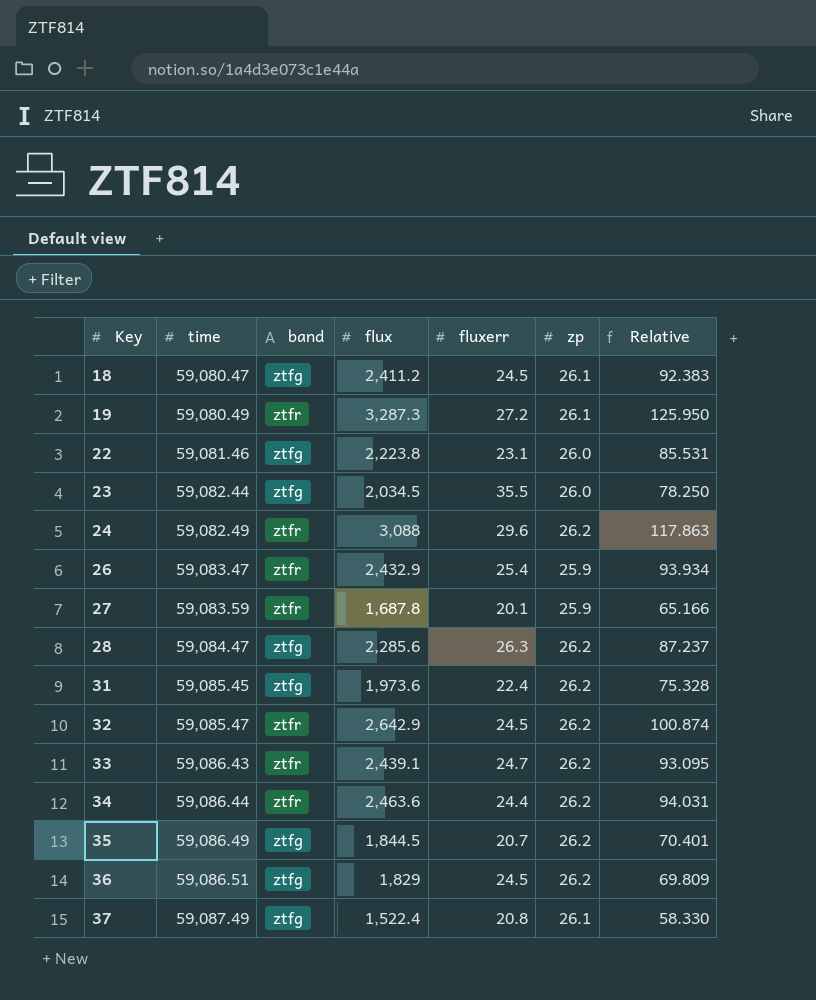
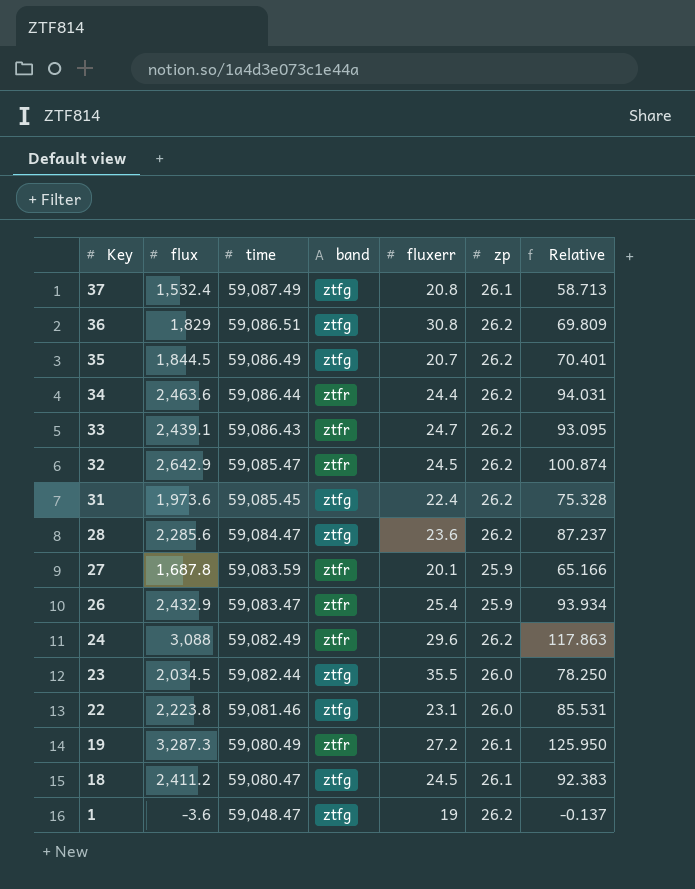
row order: Key ascending -> Key descending
column flux | position: 4 -> 2
37 | flux: 1,522.4 -> 1,532.4
37 | Relative: 58.330 -> 58.713
36 | fluxerr: 24.5 -> 30.8
28 | fluxerr: 26.3 -> 23.6
row 1: none -> -3.6 | 59,048.47 | ztfg | 19 | 26.2 | -0.137

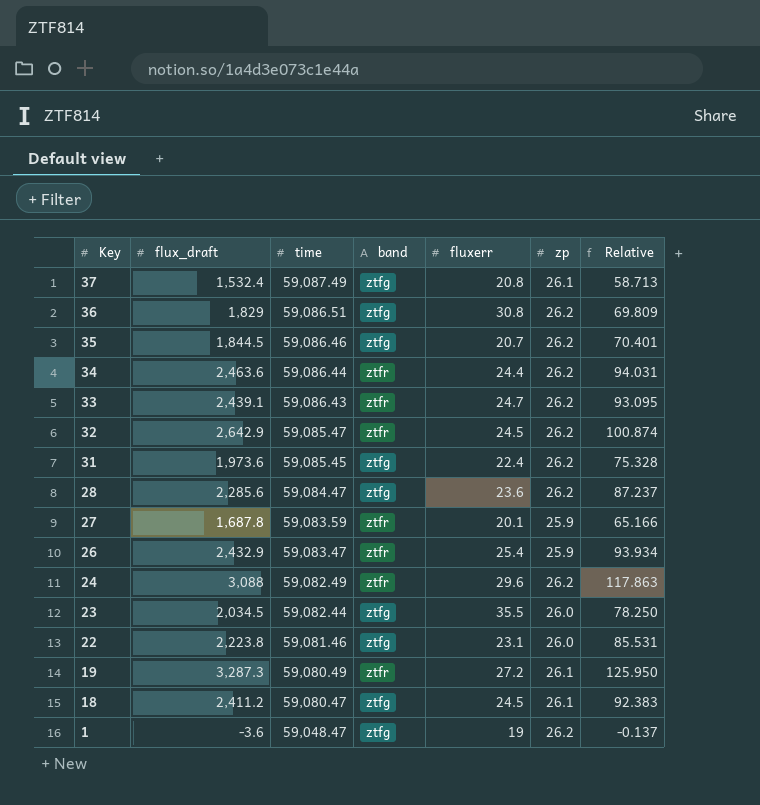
column name: flux -> flux_draft
35 | time: 59,086.49 -> 59,086.46

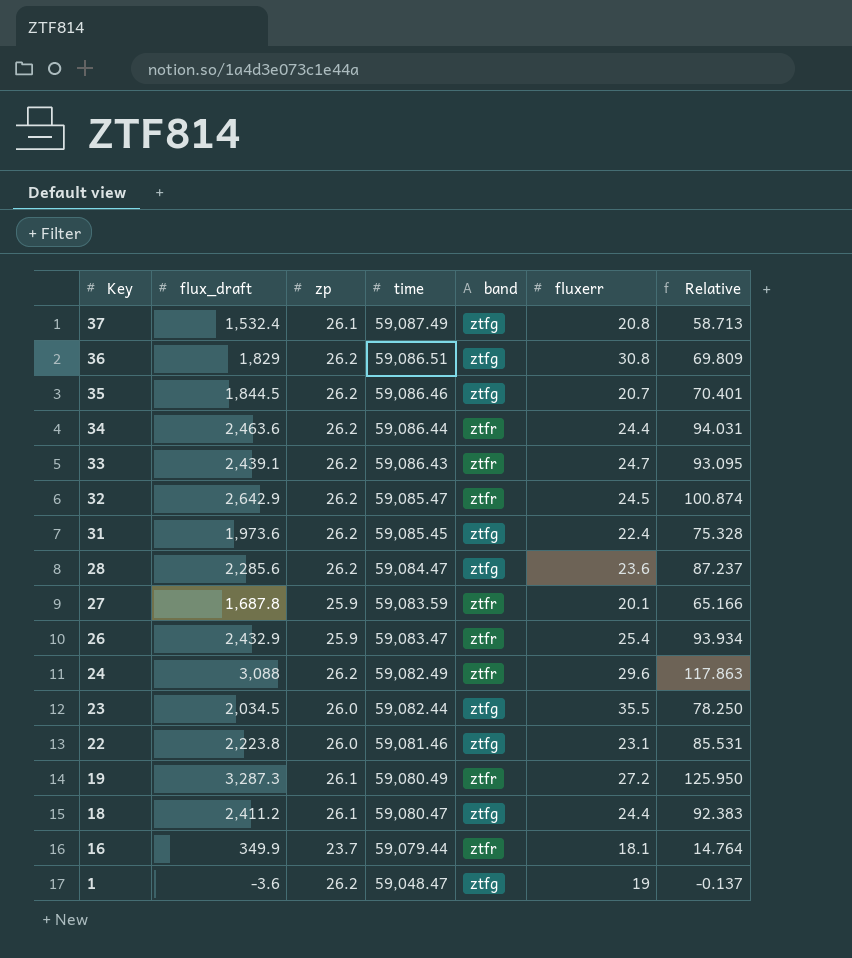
column zp | position: 6 -> 3
18 | fluxerr: 24.5 -> 24.4
row 16: none -> 349.9 | 23.7 | 59,079.44 | ztfr | 18.1 | 14.764

